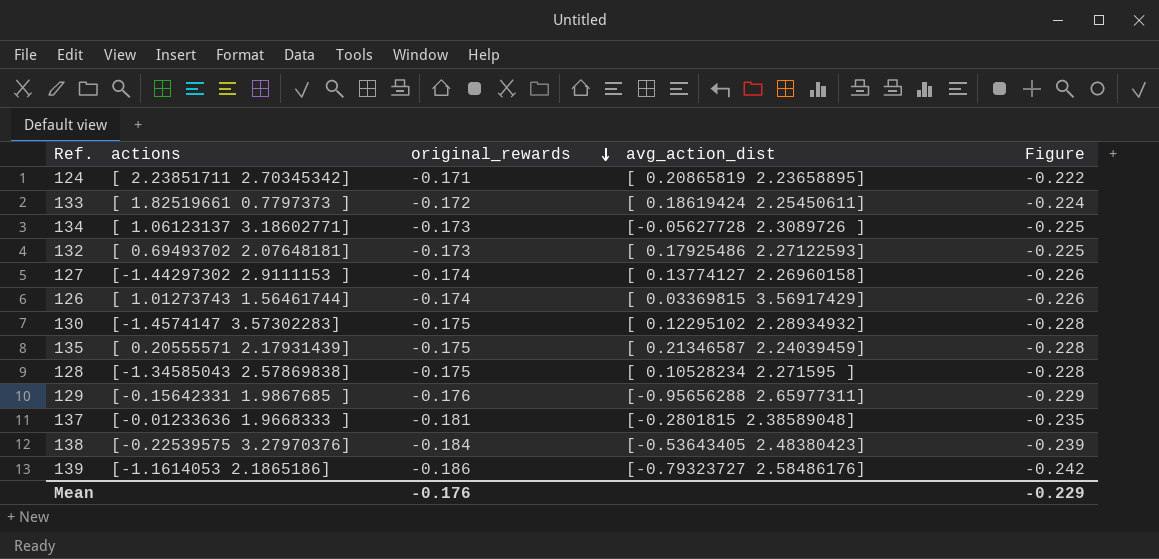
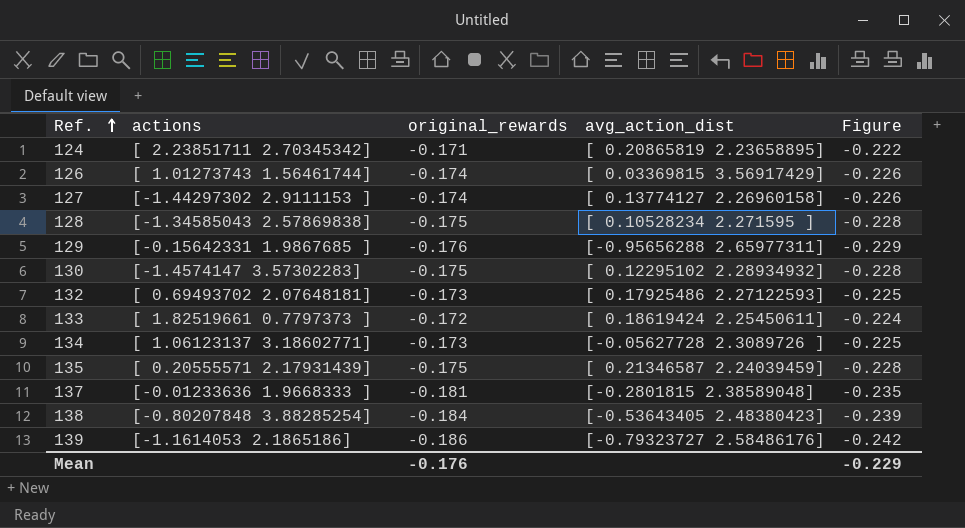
row order: original_rewards descending -> Ref. ascending
138 | actions: [-0.22539575 3.27970376] -> [-0.80207848 3.88285254]

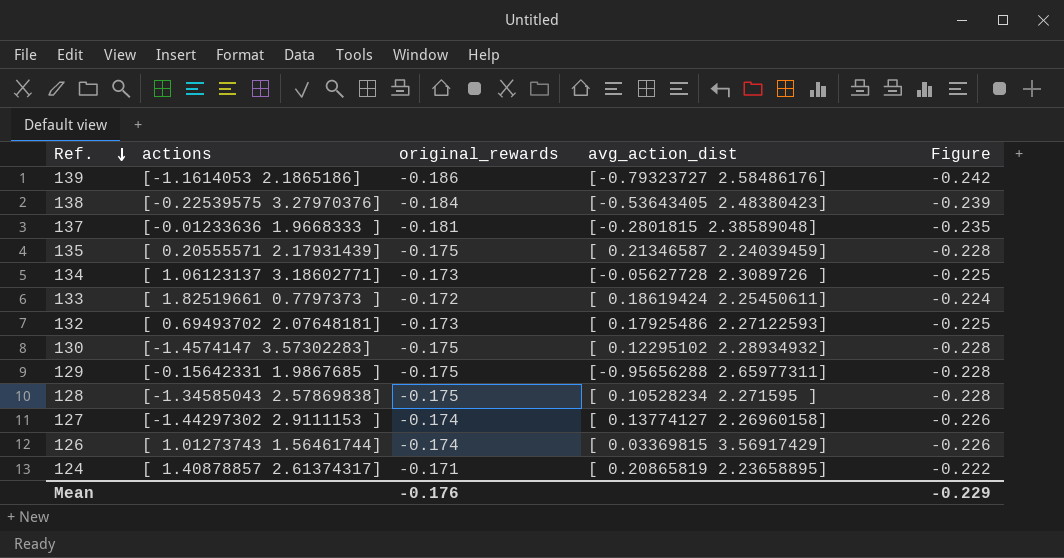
row order: Ref. ascending -> Ref. descending
138 | actions: [-0.80207848 3.88285254] -> [-0.22539575 3.27970376]
129 | original_rewards: -0.176 -> -0.175
129 | Figure: -0.229 -> -0.228
124 | actions: [ 2.23851711 2.70345342] -> [ 1.40878857 2.61374317]

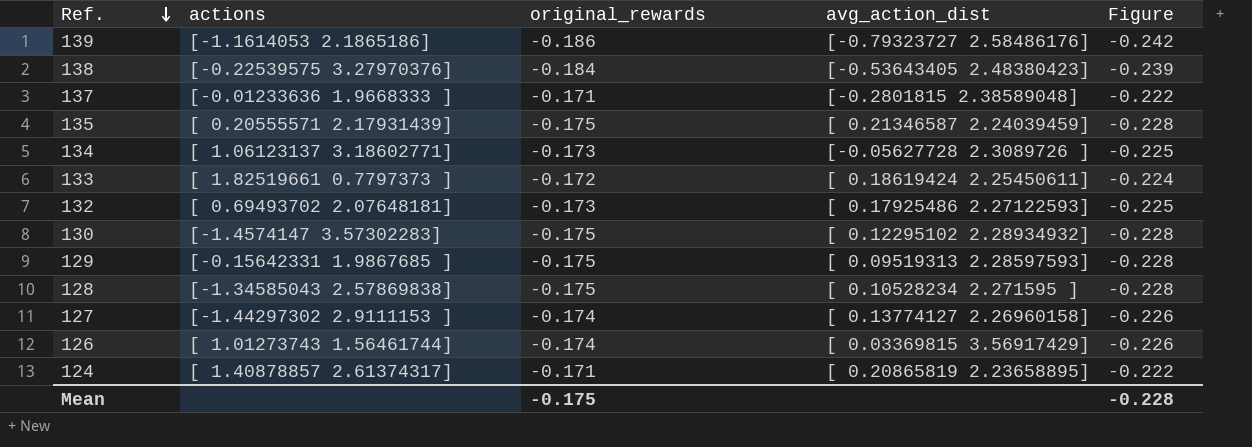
137 | original_rewards: -0.181 -> -0.171
137 | Figure: -0.235 -> -0.222
129 | avg_action_dist: [-0.95656288 2.65977311] -> [ 0.09519313 2.28597593]
Mean | original_rewards: -0.176 -> -0.175
Mean | Figure: -0.229 -> -0.228

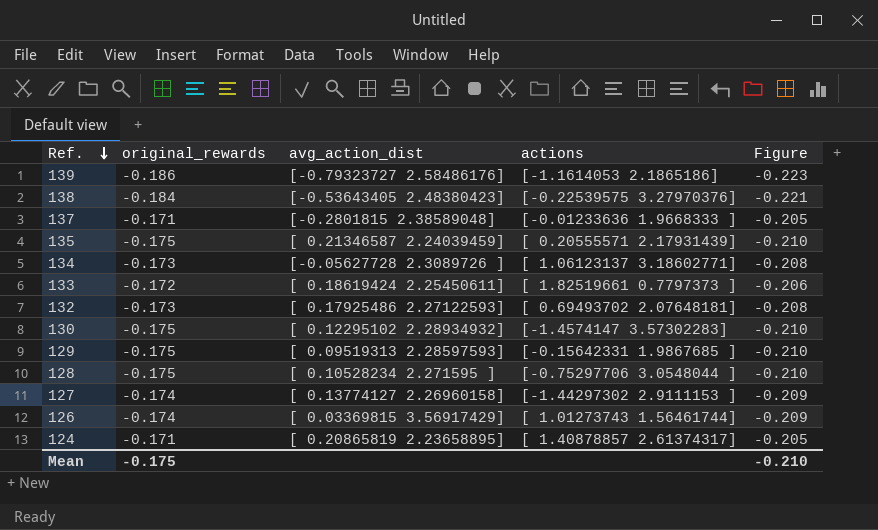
column actions | position: 2 -> 4
column Figure | formula: [original_rewards] * 1.3 -> [original_rewards] * 1.2
128 | actions: [-1.34585043 2.57869838] -> [-0.75297706 3.0548044 ]
Mean | Figure: -0.228 -> -0.210

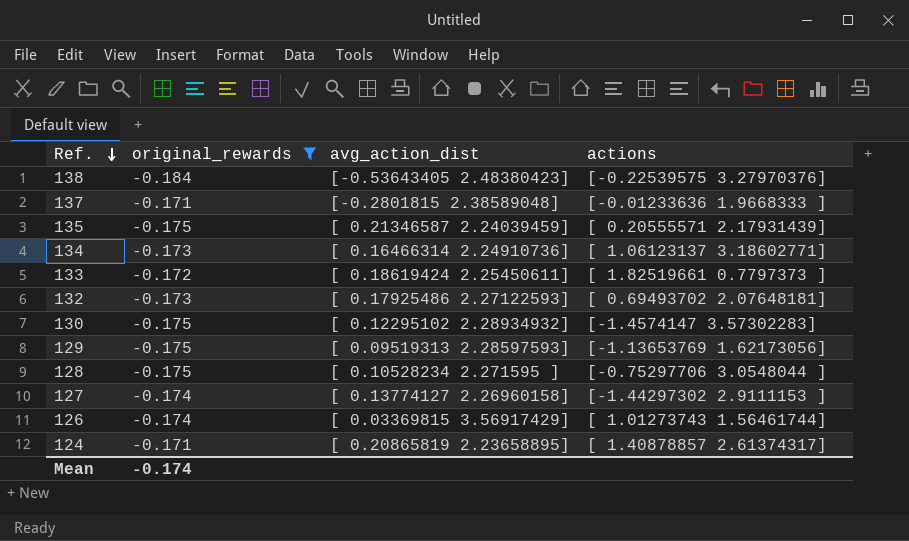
filter: none -> original_rewards != -0.186
column Figure | formula: [original_rewards] * 1.2 -> none
134 | avg_action_dist: [-0.05627728 2.3089726 ] -> [ 0.16466314 2.24910736]
129 | actions: [-0.15642331 1.9867685 ] -> [-1.13653769 1.62173056]
Mean | original_rewards: -0.175 -> -0.174

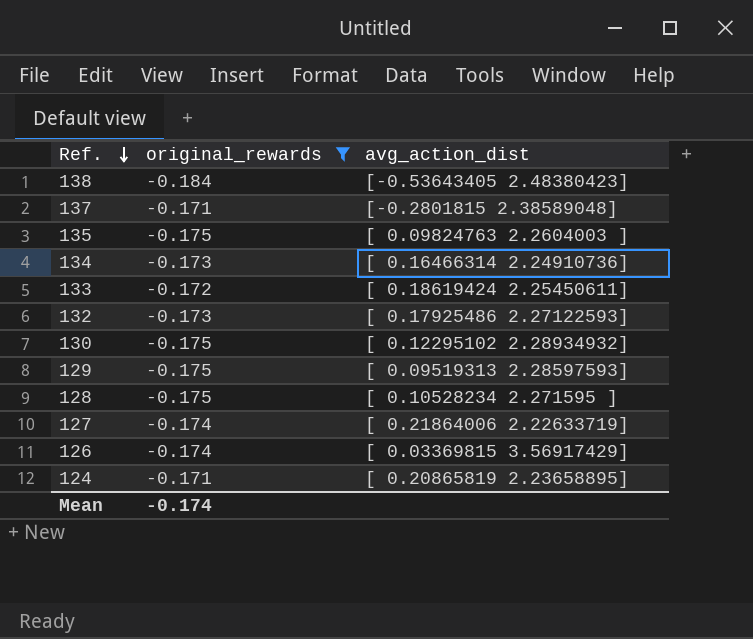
column actions | position: 4 -> none
135 | avg_action_dist: [ 0.21346587 2.24039459] -> [ 0.09824763 2.2604003 ]
127 | avg_action_dist: [ 0.13774127 2.26960158] -> [ 0.21864006 2.22633719]

